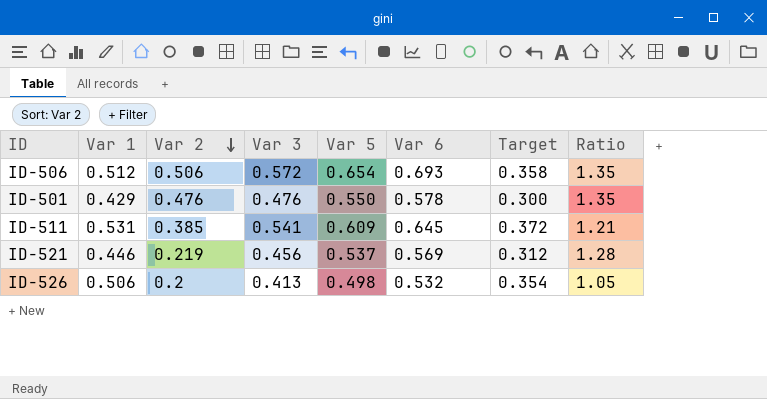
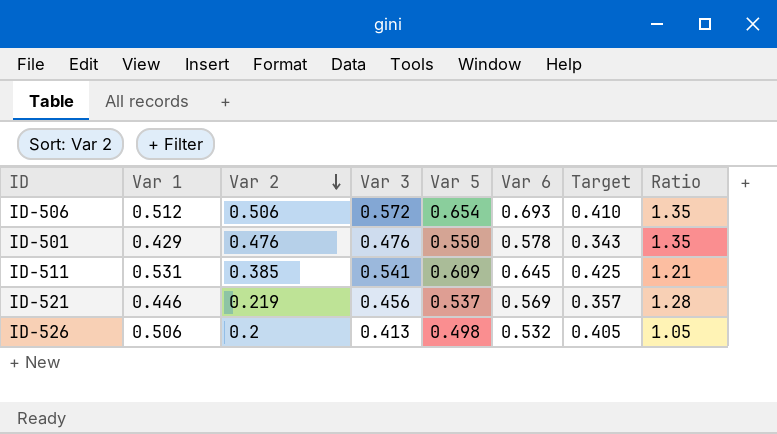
column Target | formula: [Var 1] * 0.7 -> [Var 1] * 0.8

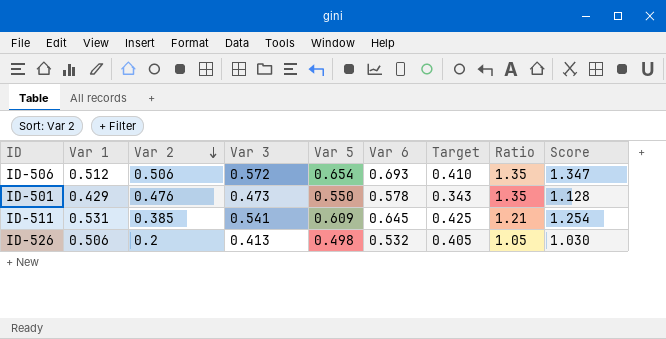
column Score | formula: none -> [Var 5] + [Var 6]
row ID-521: 0.446 | 0.219 | 0.456 | 0.537 | 0.569 | 0.357 | 1.28 -> none
ID-501 | Var 3: 0.476 -> 0.473

